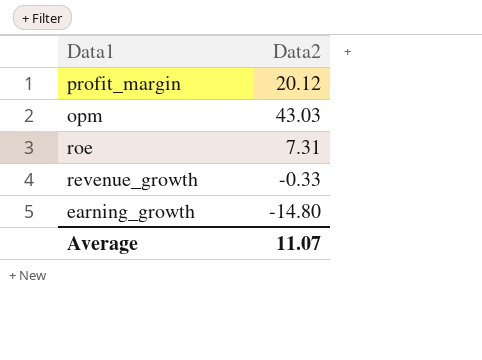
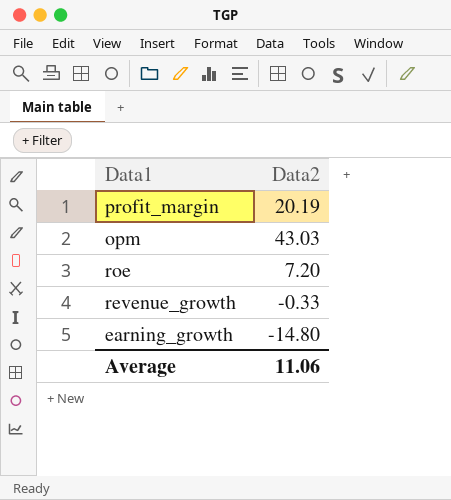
profit_margin | Data2: 20.12 -> 20.19
roe | Data2: 7.31 -> 7.20
Average | Data2: 11.07 -> 11.06

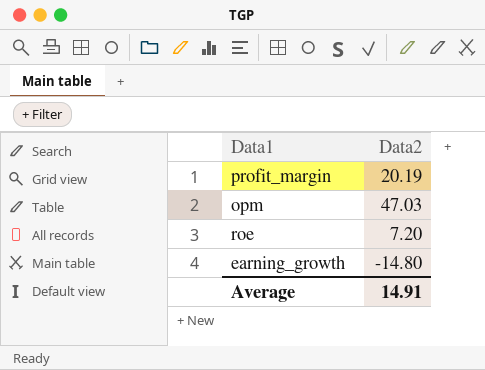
row revenue_growth: -0.33 -> none
opm | Data2: 43.03 -> 47.03
Average | Data2: 11.06 -> 14.91

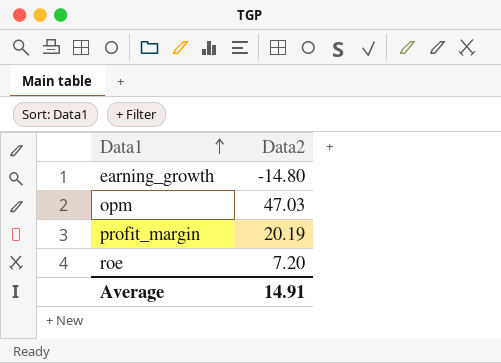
row order: none -> Data1 ascending

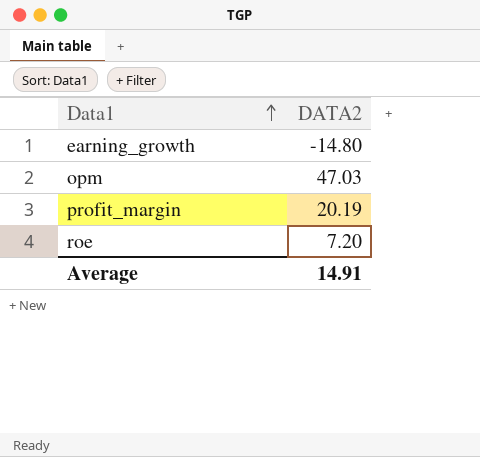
column name: Data2 -> DATA2

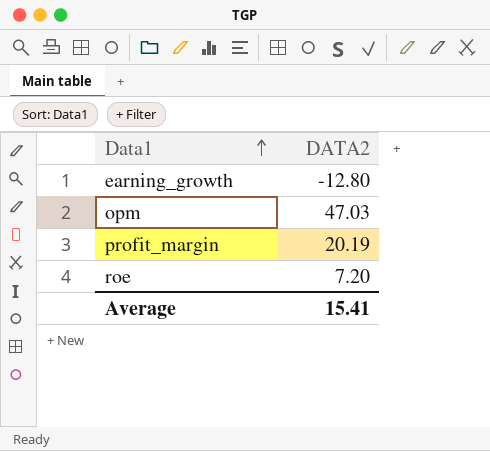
earning_growth | DATA2: -14.80 -> -12.80
Average | DATA2: 14.91 -> 15.41

